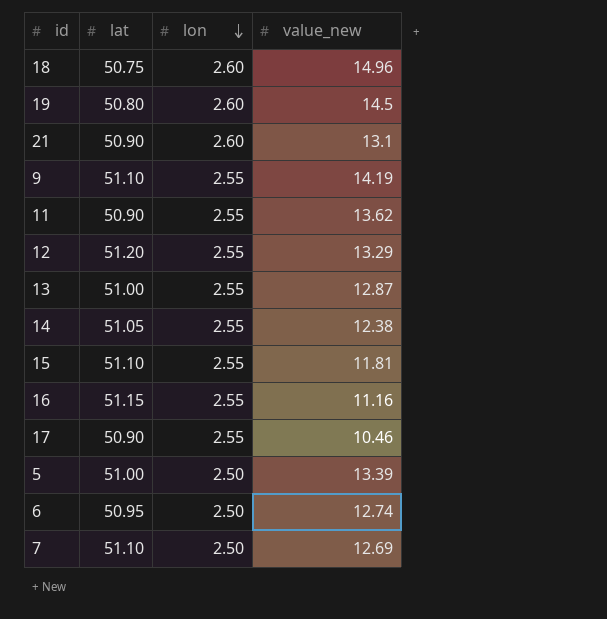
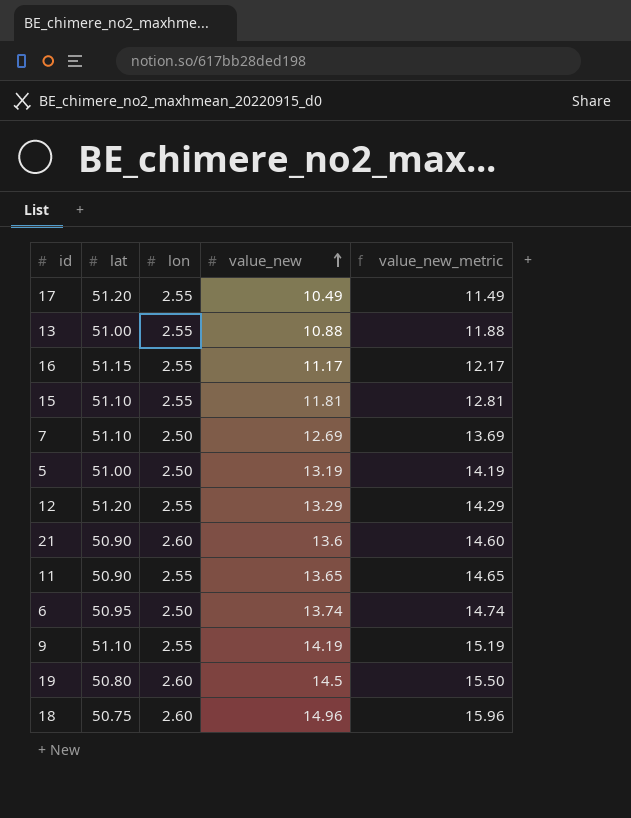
row order: lon descending -> value_new ascending
column value_new_metric | formula: none -> [value_new] + 1
row 14: 51.05 | 2.55 | 12.38 -> none
17 | lat: 50.90 -> 51.20
17 | value_new: 10.46 -> 10.49
13 | value_new: 12.87 -> 10.88
16 | value_new: 11.16 -> 11.17
5 | value_new: 13.39 -> 13.19
21 | value_new: 13.1 -> 13.6
11 | value_new: 13.62 -> 13.65
6 | value_new: 12.74 -> 13.74

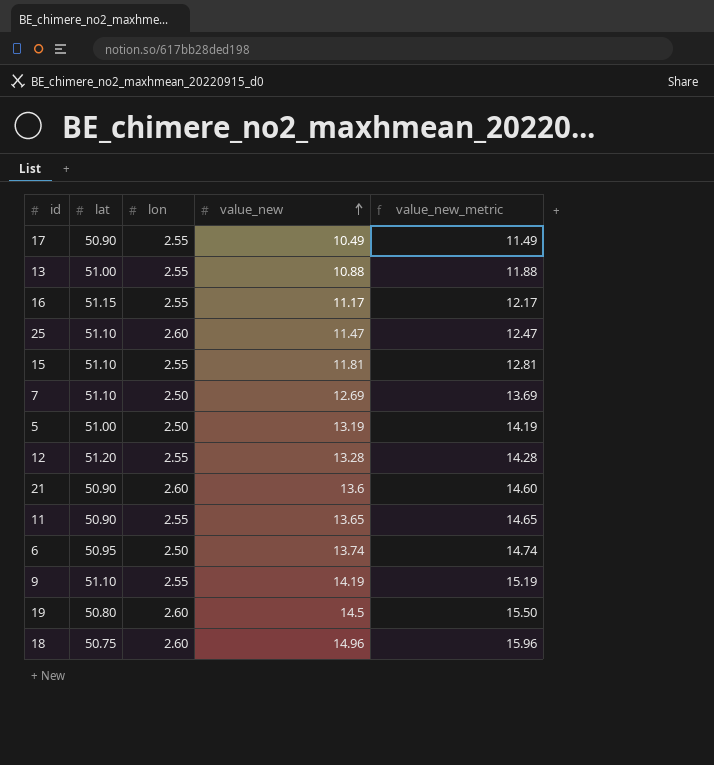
17 | lat: 51.20 -> 50.90
row 25: none -> 51.10 | 2.60 | 11.47 | 12.47
12 | value_new: 13.29 -> 13.28
12 | value_new_metric: 14.29 -> 14.28

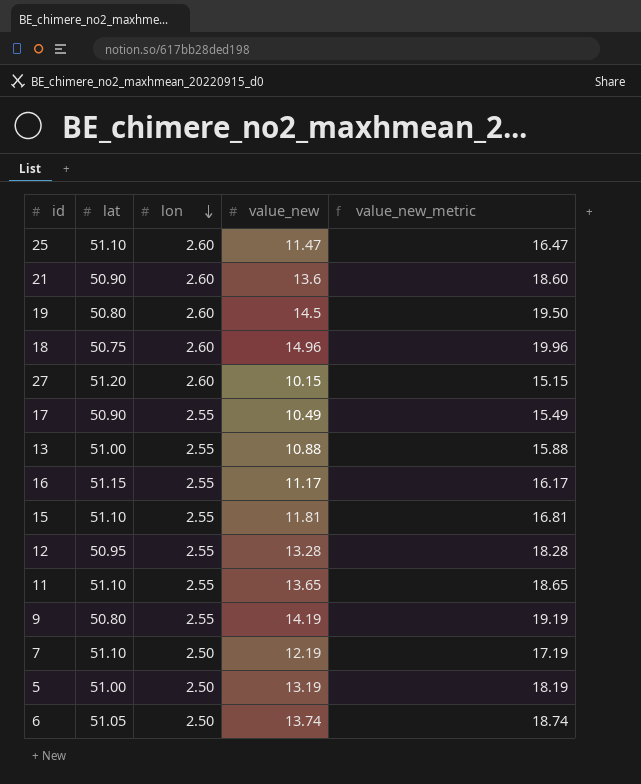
row order: value_new ascending -> lon descending
column value_new_metric | formula: [value_new] + 1 -> [value_new] + 5
row 27: none -> 51.20 | 2.60 | 10.15 | 15.15
12 | lat: 51.20 -> 50.95
11 | lat: 50.90 -> 51.10
9 | lat: 51.10 -> 50.80
7 | value_new: 12.69 -> 12.19
6 | lat: 50.95 -> 51.05

